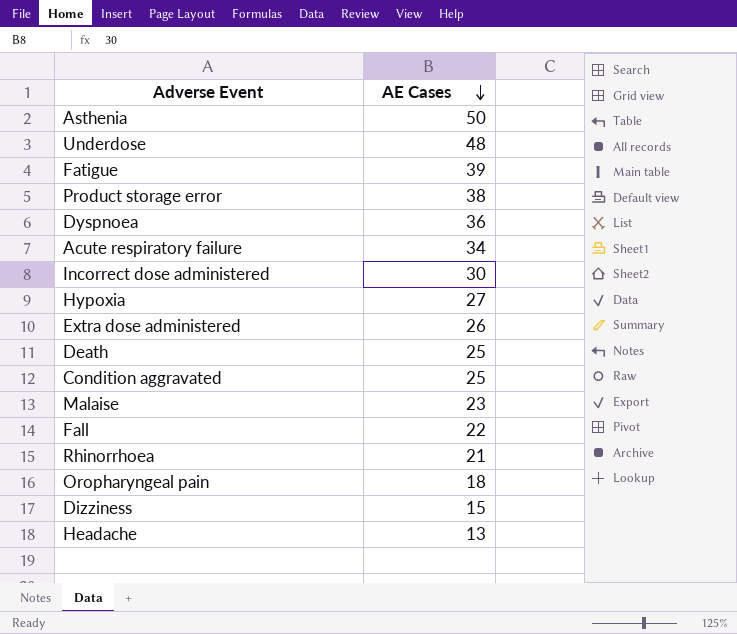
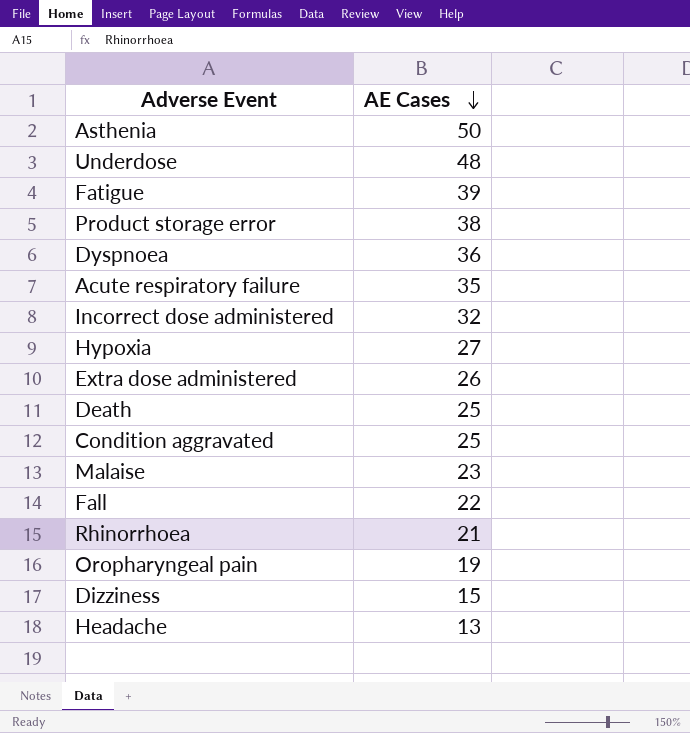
Acute respiratory failure | AE Cases: 34 -> 35
Incorrect dose administered | AE Cases: 30 -> 32
Oropharyngeal pain | AE Cases: 18 -> 19

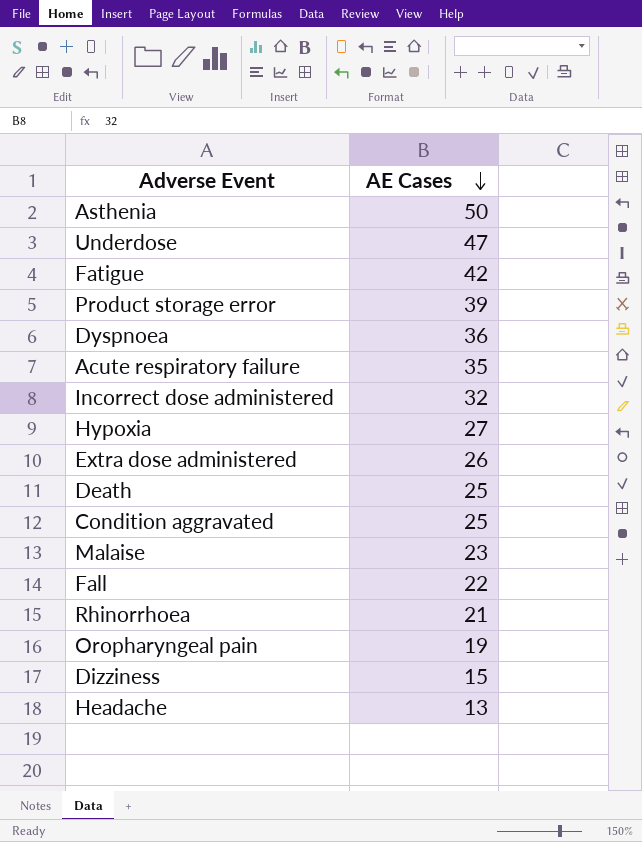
Underdose | AE Cases: 48 -> 47
Fatigue | AE Cases: 39 -> 42
Product storage error | AE Cases: 38 -> 39

